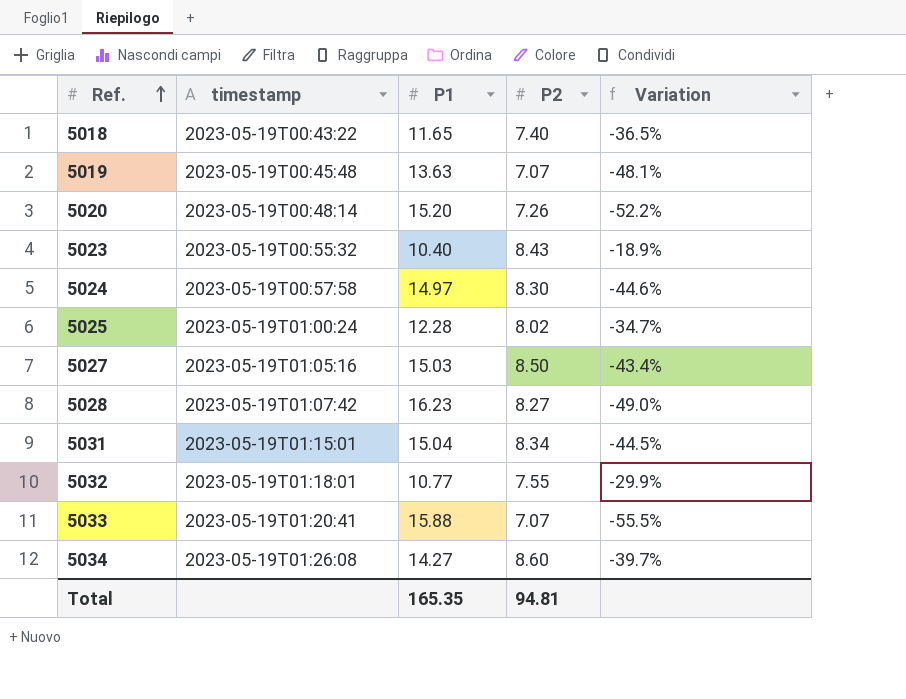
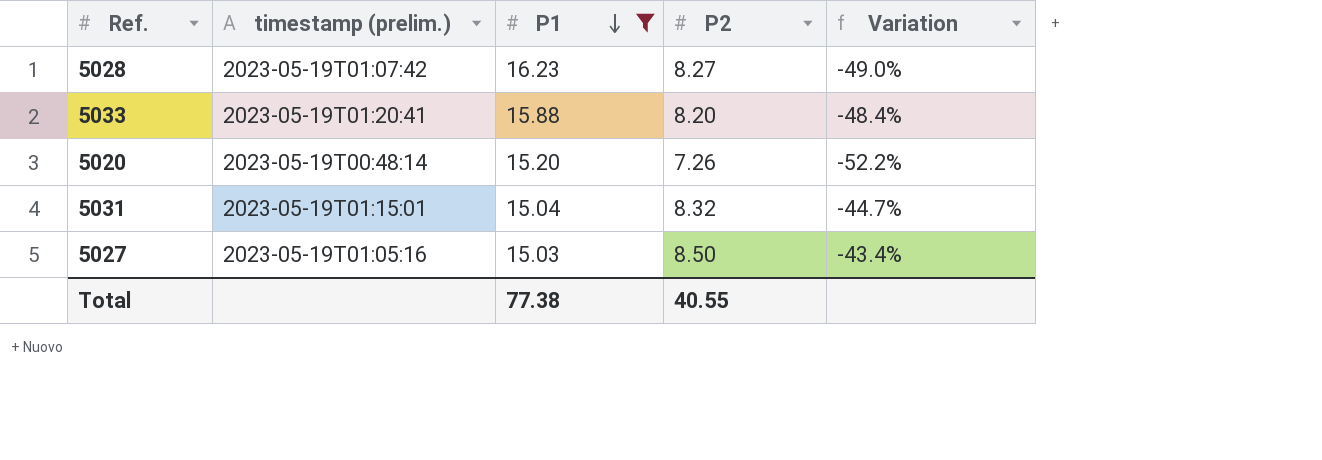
filter: none -> P1 >= 15.03
row order: Ref. ascending -> P1 descending
column name: timestamp -> timestamp (prelim.)
5033 | P2: 7.07 -> 8.20
5033 | Variation: -55.5% -> -48.4%
5031 | P2: 8.34 -> 8.32
5031 | Variation: -44.5% -> -44.7%
Total | P1: 165.35 -> 77.38
Total | P2: 94.81 -> 40.55

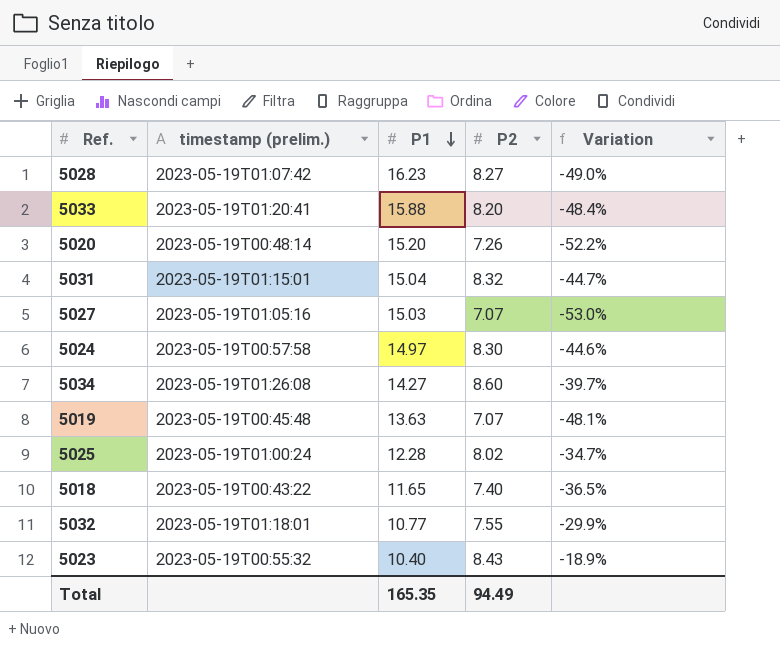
filter: P1 >= 15.03 -> none
5027 | P2: 8.50 -> 7.07
5027 | Variation: -43.4% -> -53.0%
Total | P1: 77.38 -> 165.35
Total | P2: 40.55 -> 94.49

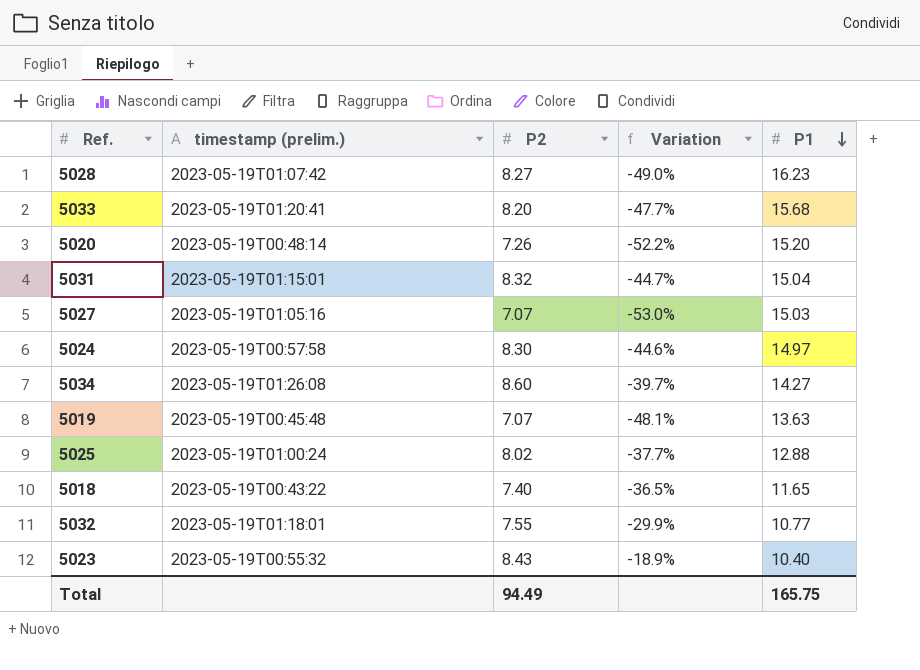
column P1 | position: 3 -> 5
5033 | Variation: -48.4% -> -47.7%
5033 | P1: 15.88 -> 15.68
5025 | Variation: -34.7% -> -37.7%
5025 | P1: 12.28 -> 12.88
Total | P1: 165.35 -> 165.75

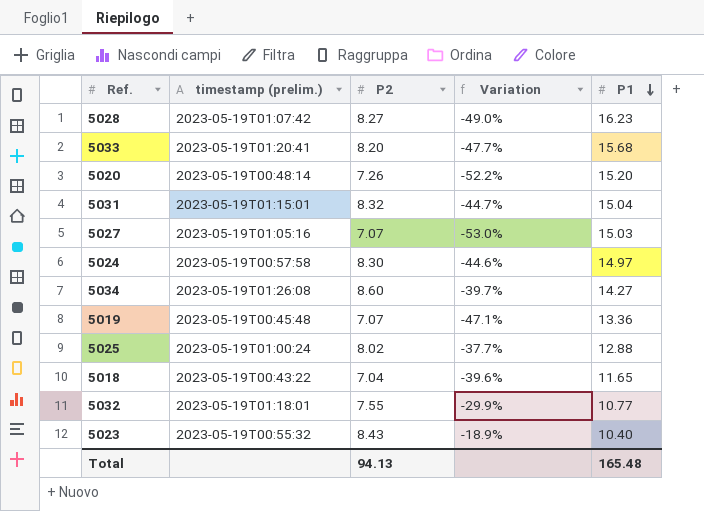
5019 | Variation: -48.1% -> -47.1%
5019 | P1: 13.63 -> 13.36
5018 | P2: 7.40 -> 7.04
5018 | Variation: -36.5% -> -39.6%
Total | P2: 94.49 -> 94.13
Total | P1: 165.75 -> 165.48

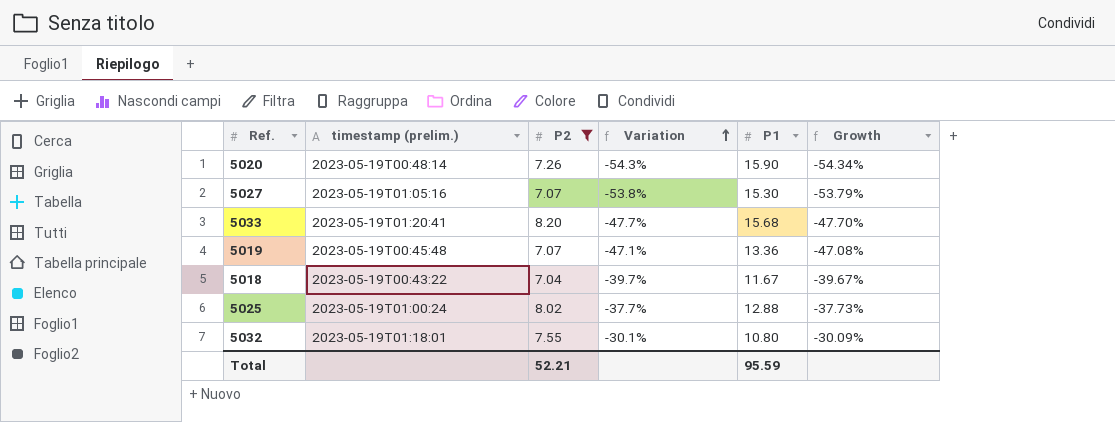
filter: none -> P2 <= 8.20
row order: P1 descending -> Variation ascending
column Growth | formula: none -> ([P2] - [P1]) / [P1]
5020 | Variation: -52.2% -> -54.3%
5020 | P1: 15.20 -> 15.90
5027 | Variation: -53.0% -> -53.8%
5027 | P1: 15.03 -> 15.30
5018 | Variation: -39.6% -> -39.7%
5018 | P1: 11.65 -> 11.67
5032 | Variation: -29.9% -> -30.1%
5032 | P1: 10.77 -> 10.80
Total | P2: 94.13 -> 52.21
Total | P1: 165.48 -> 95.59

